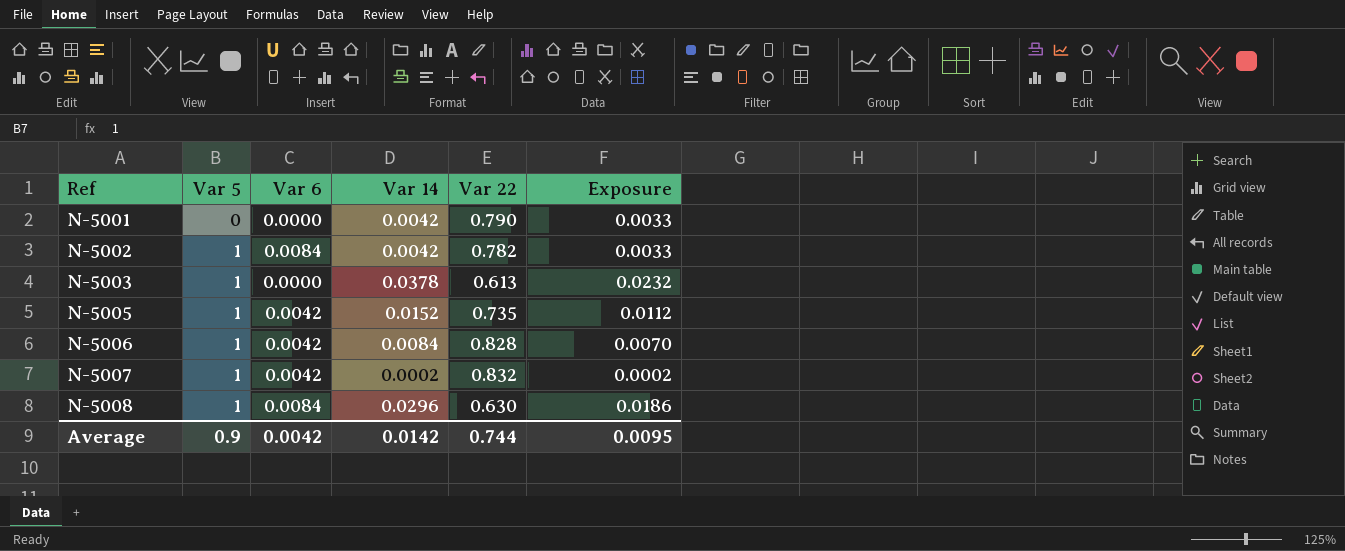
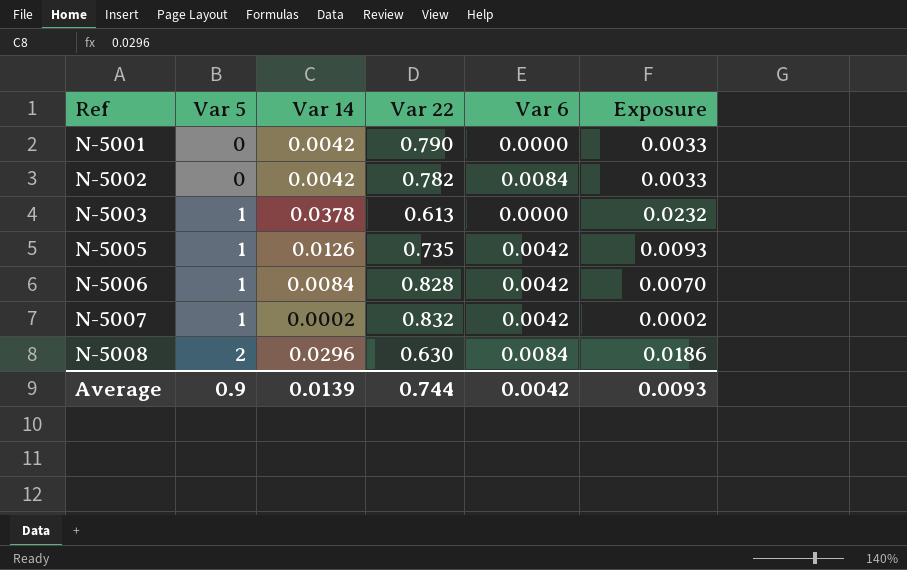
column Var 6 | position: 3 -> 5
N-5002 | Var 5: 1 -> 0
N-5005 | Var 14: 0.0152 -> 0.0126
N-5005 | Exposure: 0.0112 -> 0.0093
N-5008 | Var 5: 1 -> 2
Average | Var 14: 0.0142 -> 0.0139
Average | Exposure: 0.0095 -> 0.0093

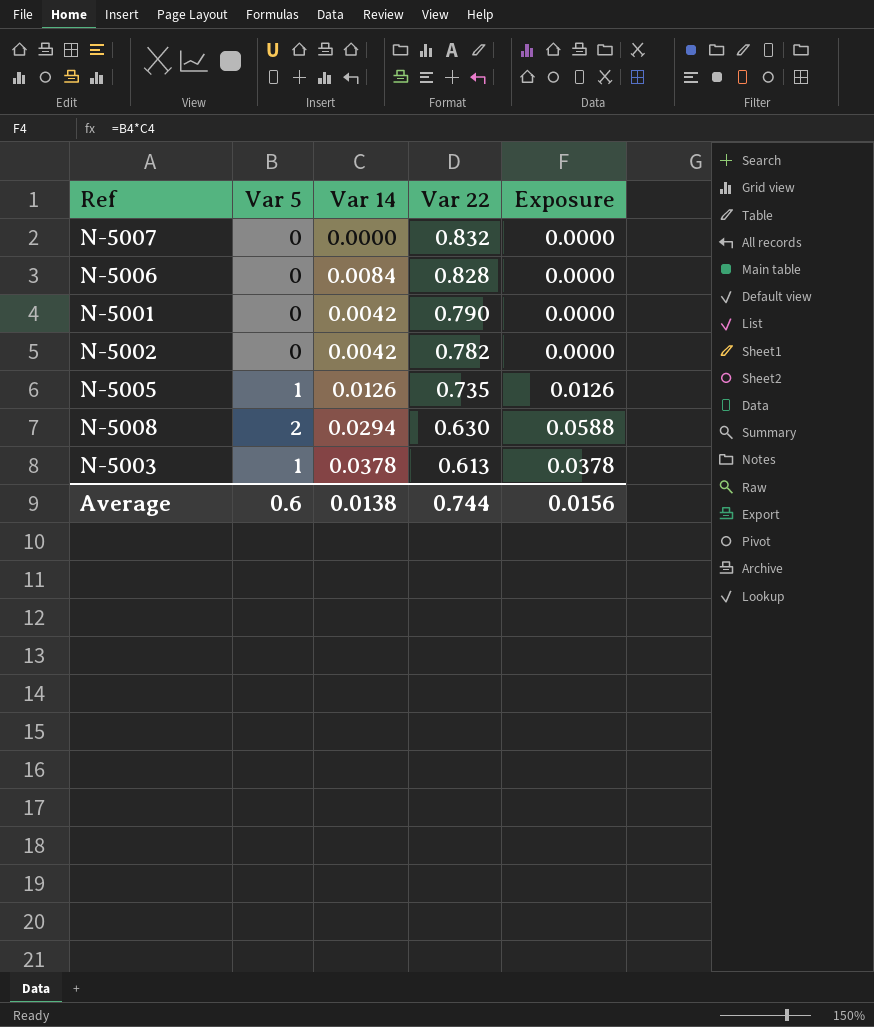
row order: Ref ascending -> Var 22 descending
column Var 6 | position: 5 -> none
column Exposure | formula: [Var 14] * [Var 22] -> [Var 5] * [Var 14]
N-5007 | Var 5: 1 -> 0
N-5007 | Var 14: 0.0002 -> 0.0000
N-5006 | Var 5: 1 -> 0
N-5008 | Var 14: 0.0296 -> 0.0294
Average | Var 5: 0.9 -> 0.6
Average | Var 14: 0.0139 -> 0.0138
Average | Exposure: 0.0093 -> 0.0156

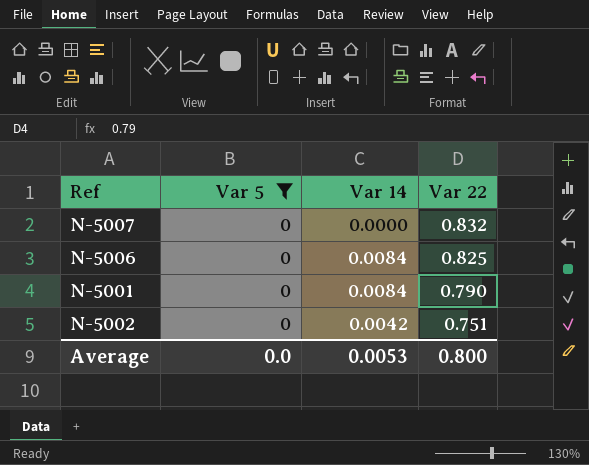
filter: none -> Var 5 = 0
column Exposure | formula: [Var 5] * [Var 14] -> none
N-5006 | Var 22: 0.828 -> 0.825
N-5001 | Var 14: 0.0042 -> 0.0084
N-5002 | Var 22: 0.782 -> 0.751
Average | Var 5: 0.6 -> 0.0
Average | Var 14: 0.0138 -> 0.0053
Average | Var 22: 0.744 -> 0.800

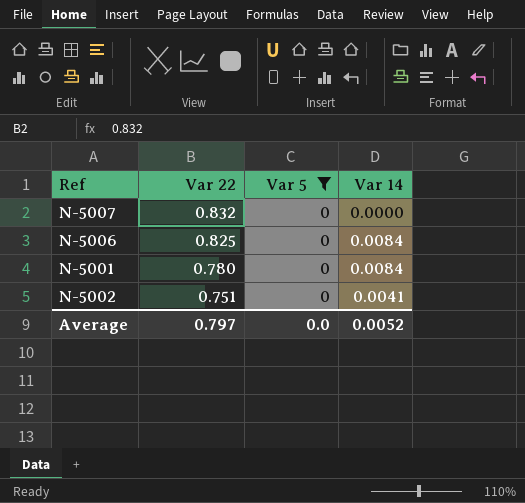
column Var 22 | position: 4 -> 2
N-5001 | Var 22: 0.790 -> 0.780
N-5002 | Var 14: 0.0042 -> 0.0041
Average | Var 22: 0.800 -> 0.797
Average | Var 14: 0.0053 -> 0.0052

